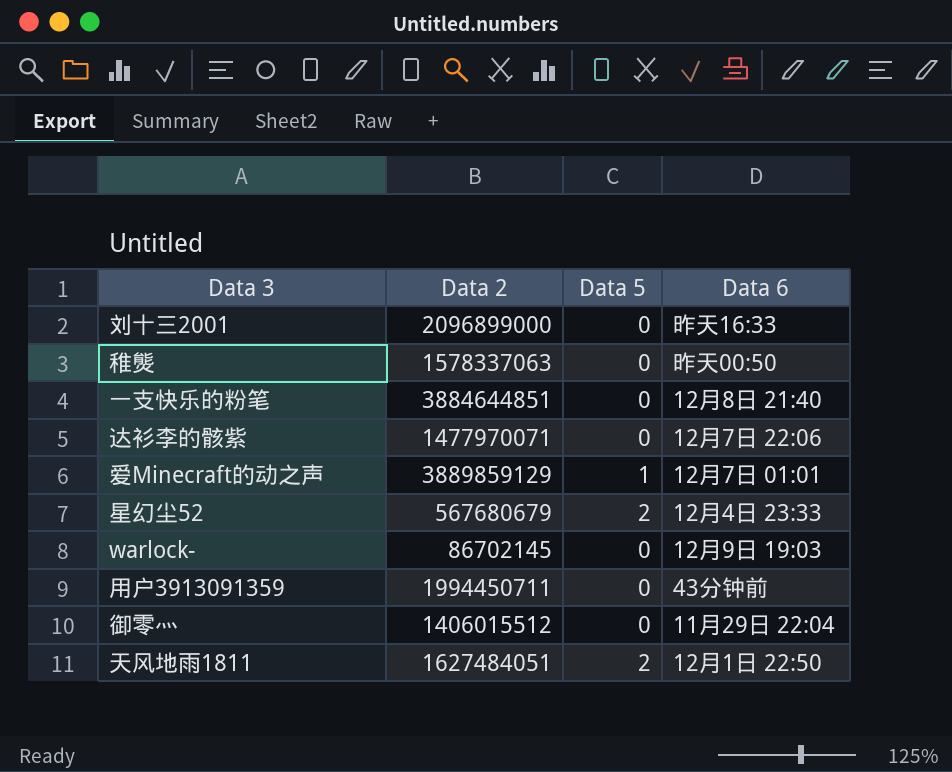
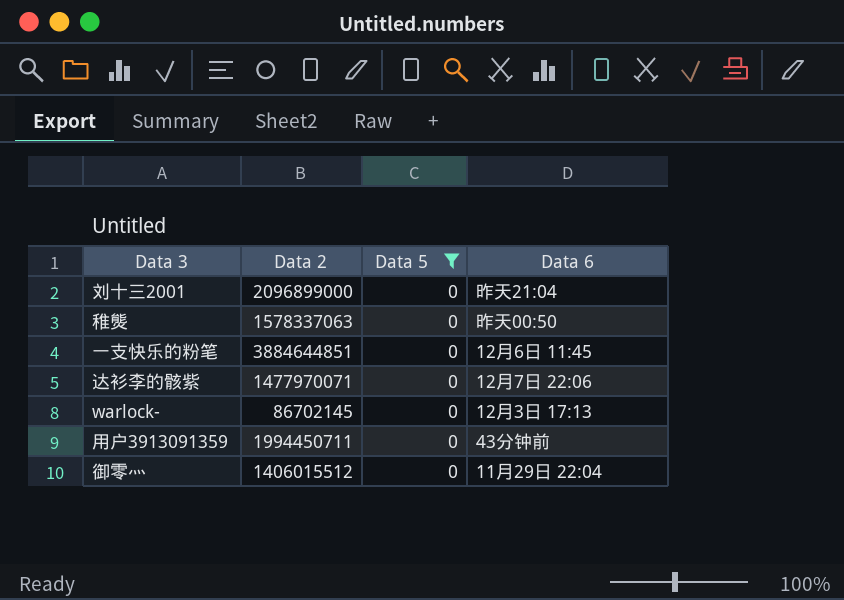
filter: none -> Data 5 = 0
刘十三2001 | Data 6: 昨天16:33 -> 昨天21:04
一支快乐的粉笔 | Data 6: 12月8日 21:40 -> 12月6日 11:45
warlock- | Data 6: 12月9日 19:03 -> 12月3日 17:13

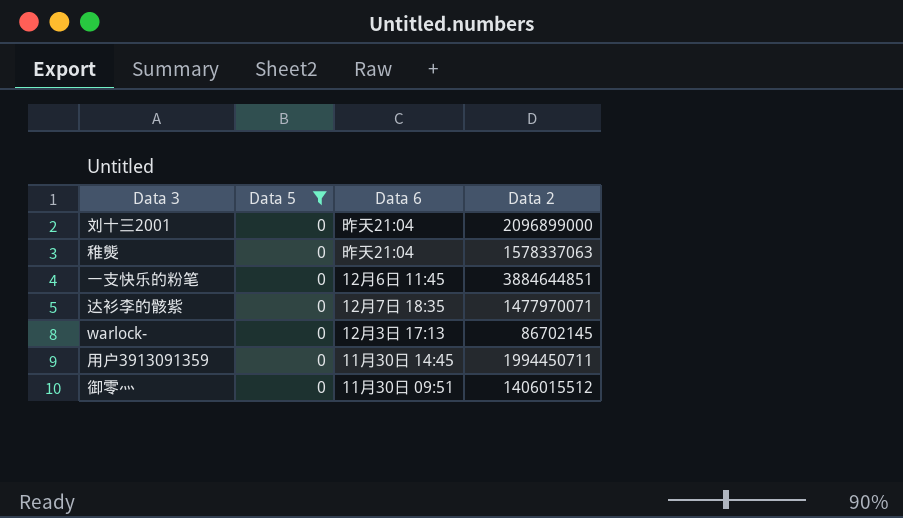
column Data 2 | position: 2 -> 4
稚熋 | Data 6: 昨天00:50 -> 昨天21:04
达衫李的骸紫 | Data 6: 12月7日 22:06 -> 12月7日 18:35
用户3913091359 | Data 6: 43分钟前 -> 11月30日 14:45
御零灬 | Data 6: 11月29日 22:04 -> 11月30日 09:51

